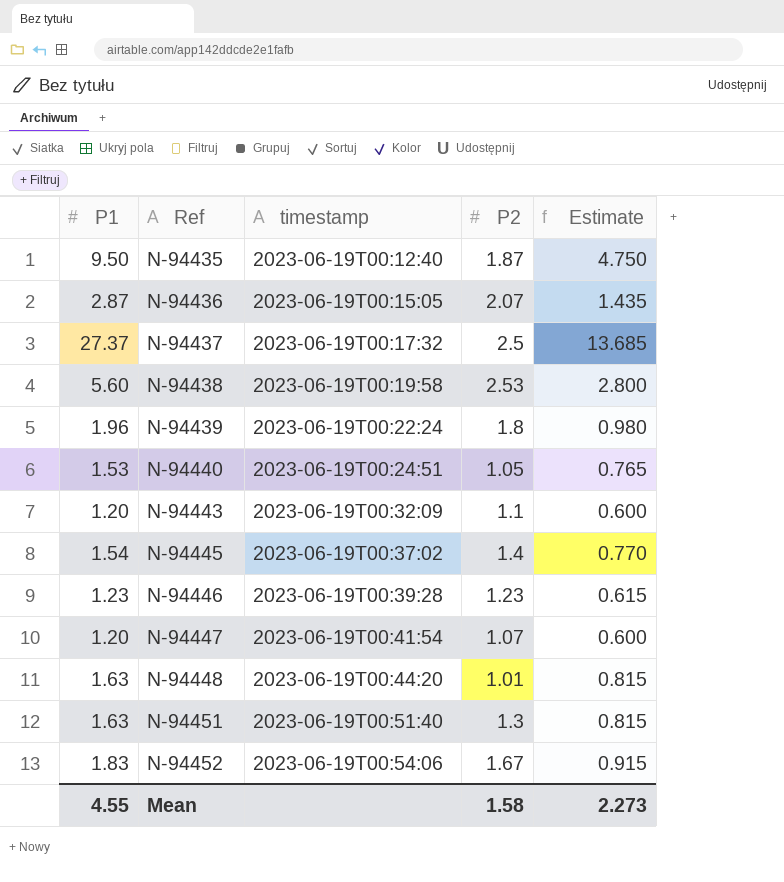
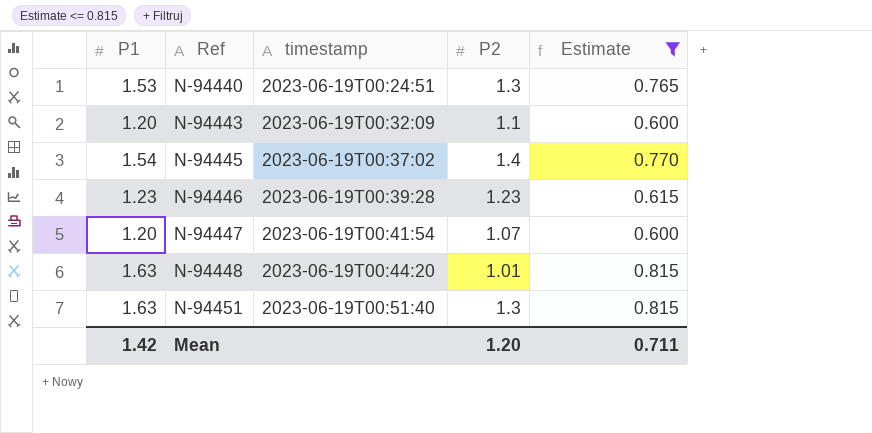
filter: none -> Estimate <= 0.815
N-94440 | P2: 1.05 -> 1.3
Mean | P1: 4.55 -> 1.42
Mean | P2: 1.58 -> 1.20
Mean | Estimate: 2.273 -> 0.711

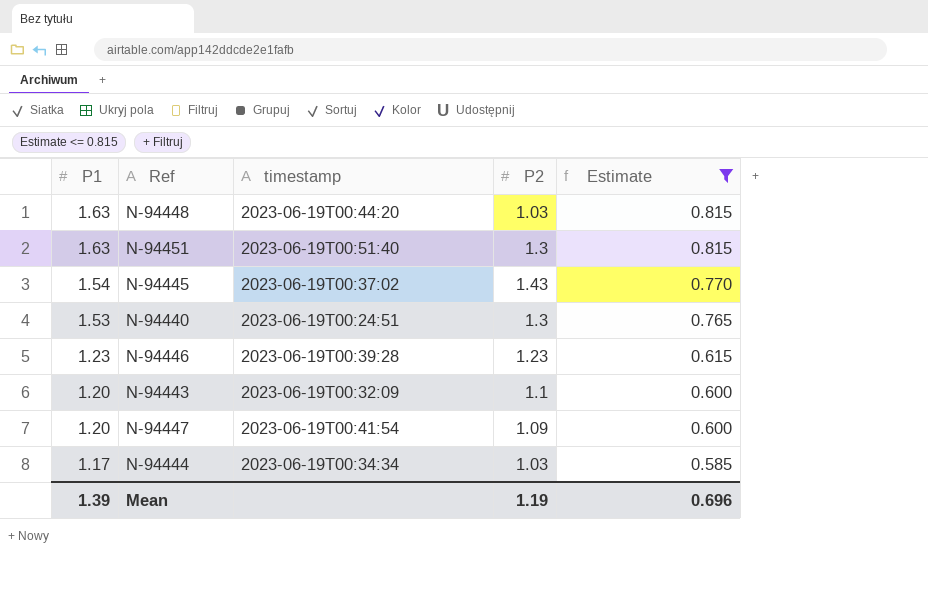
row order: Ref ascending -> P1 descending
N-94448 | P2: 1.01 -> 1.03
N-94445 | P2: 1.4 -> 1.43
N-94447 | P2: 1.07 -> 1.09
row N-94444: none -> 1.17 | 2023-06-19T00:34:34 | 1.03 | 0.585
Mean | P1: 1.42 -> 1.39
Mean | P2: 1.20 -> 1.19
Mean | Estimate: 0.711 -> 0.696

